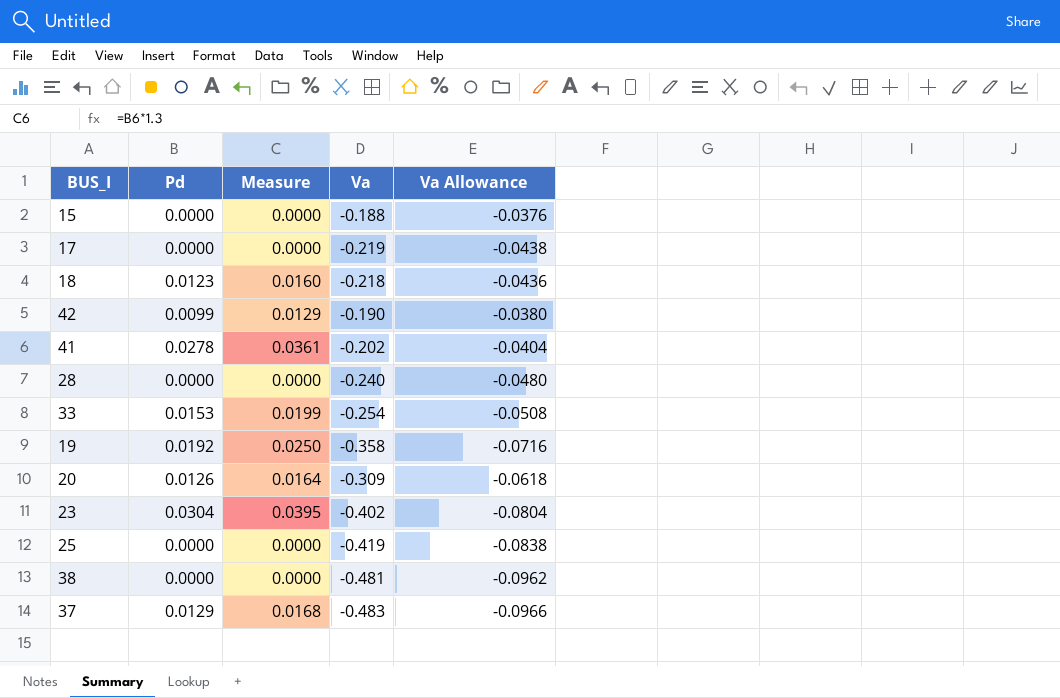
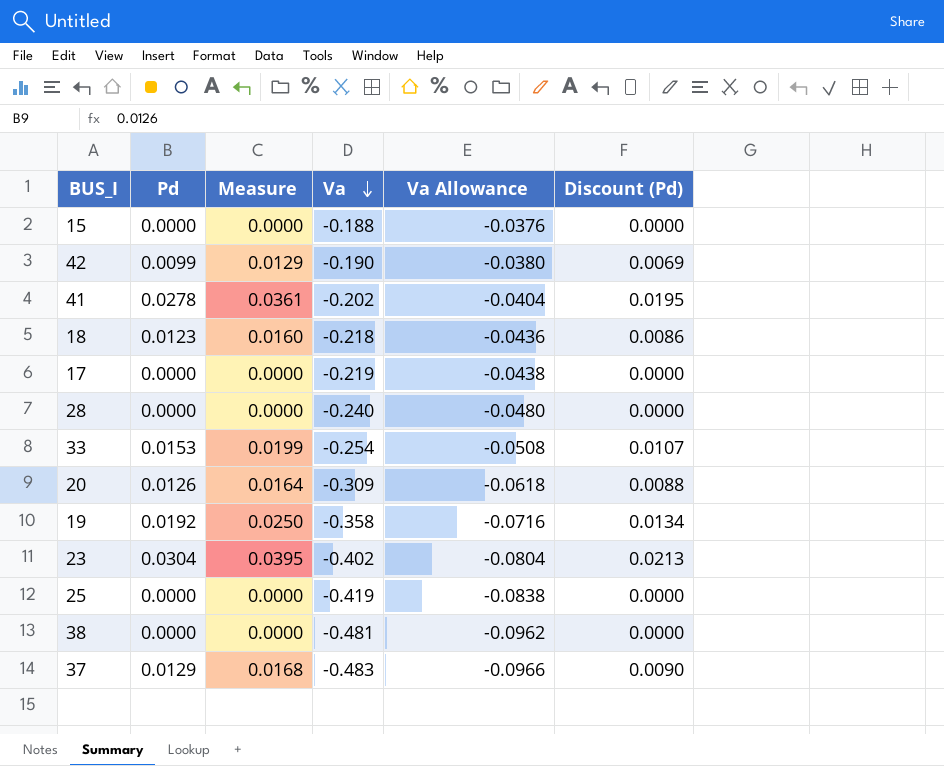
row order: none -> Va descending
column Discount (Pd) | formula: none -> [Pd] * 0.7

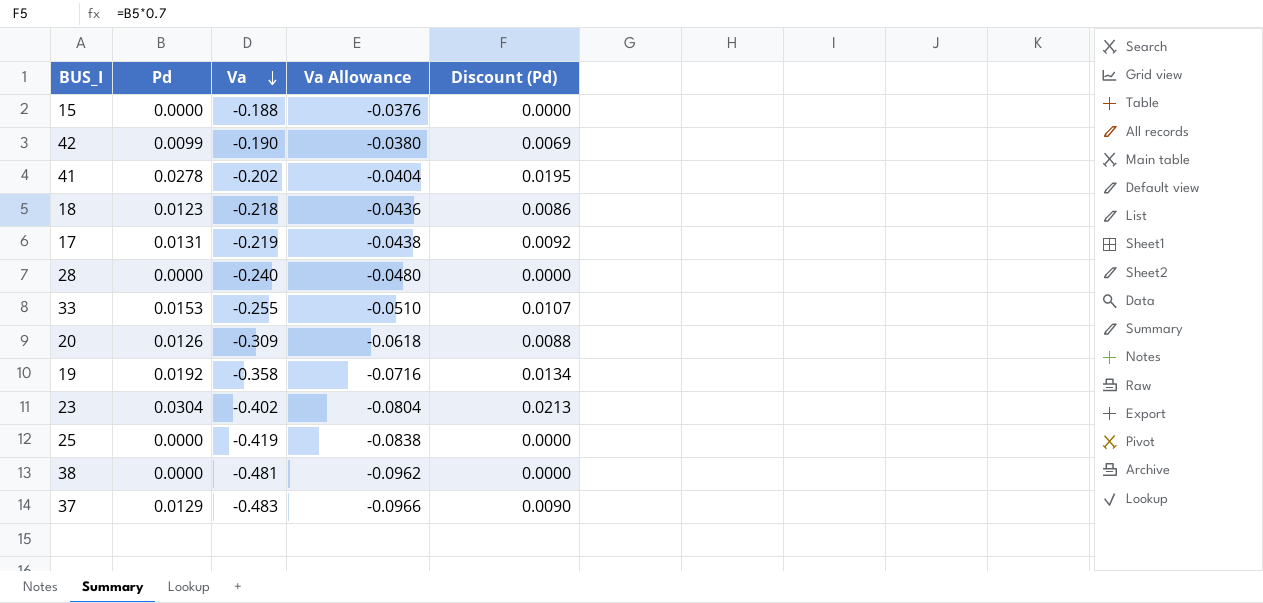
column Measure | formula: [Pd] * 1.3 -> none
17 | Pd: 0.0000 -> 0.0131
17 | Discount (Pd): 0.0000 -> 0.0092
33 | Va: -0.254 -> -0.255
33 | Va Allowance: -0.0508 -> -0.0510

